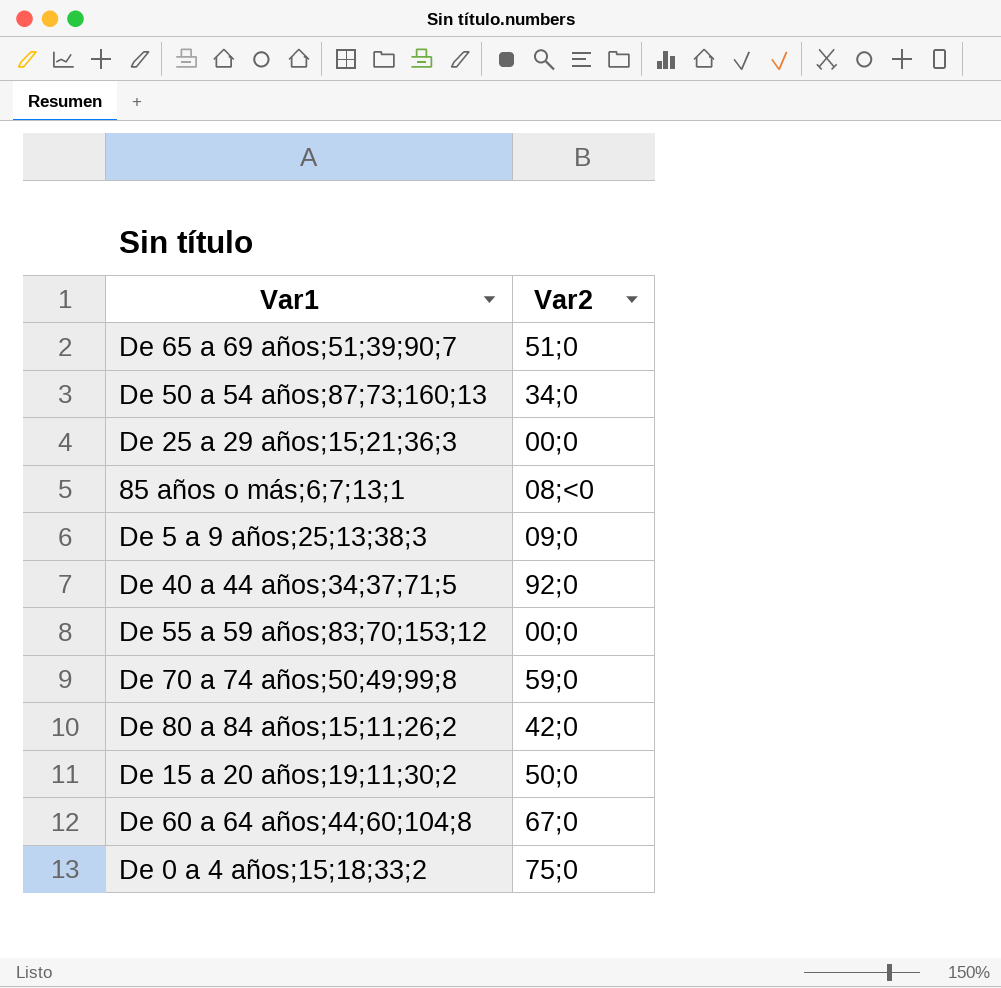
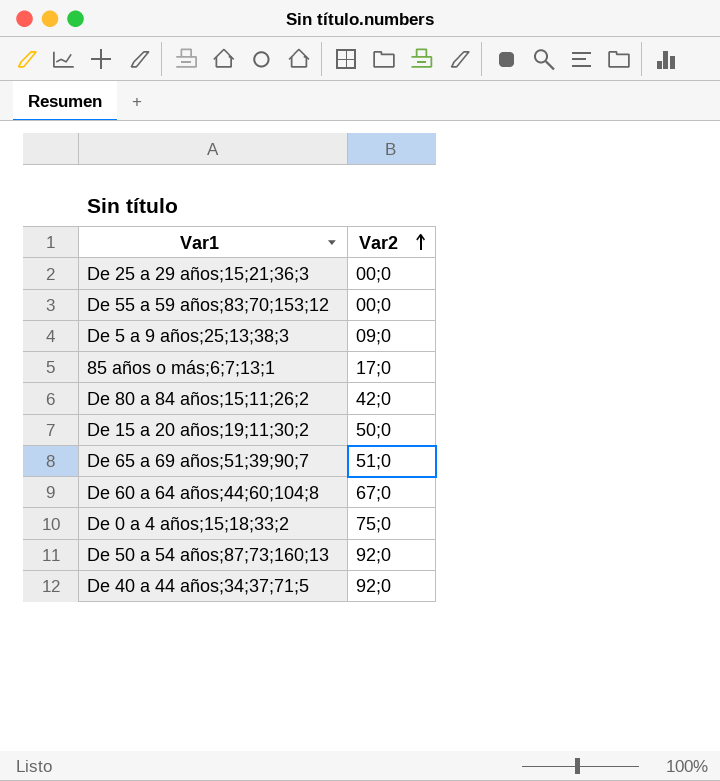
row order: none -> Var2 ascending
row De 70 a 74 años;50;49;99;8: 59;0 -> none
85 años o más;6;7;13;1 | Var2: 08;<0 -> 17;0
De 50 a 54 años;87;73;160;13 | Var2: 34;0 -> 92;0

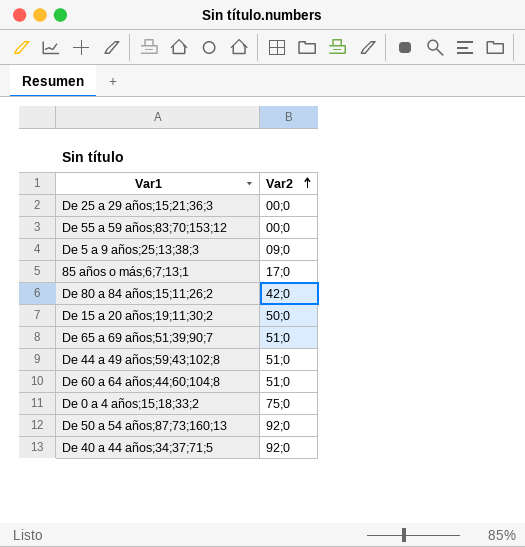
row De 44 a 49 años;59;43;102;8: none -> 51;0
De 60 a 64 años;44;60;104;8 | Var2: 67;0 -> 51;0

